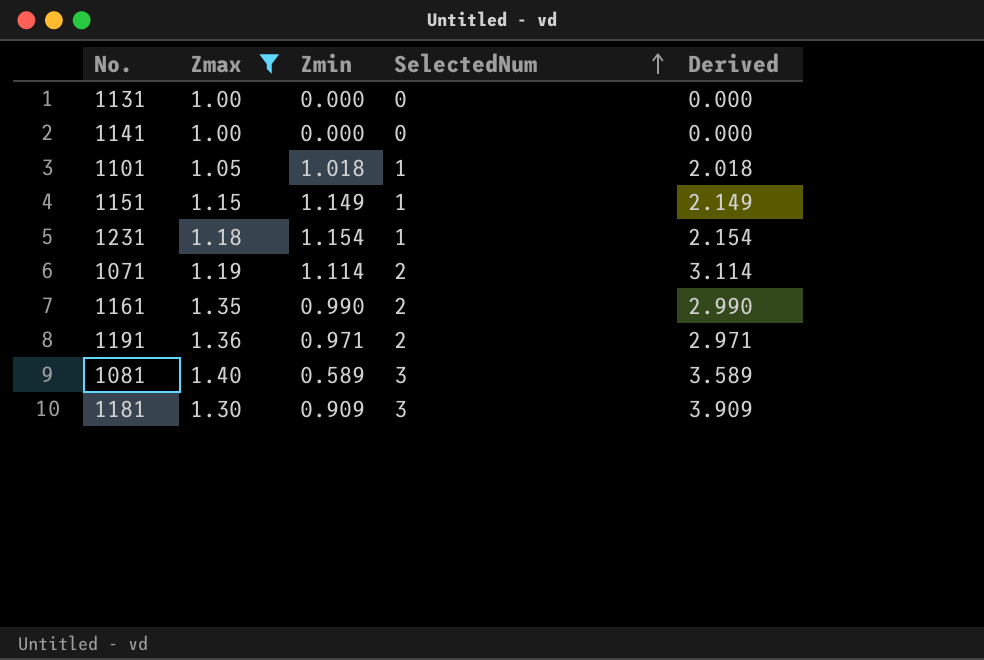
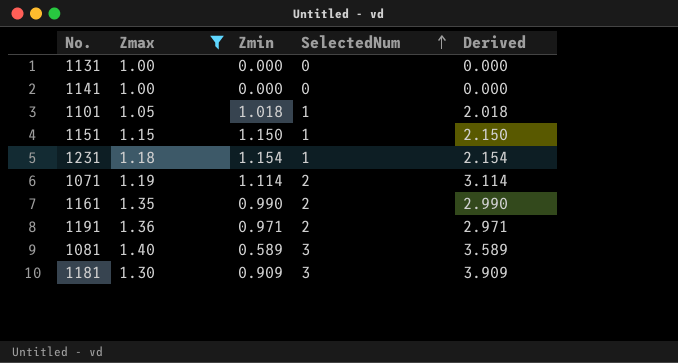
1151 | Zmin: 1.149 -> 1.150
1151 | Derived: 2.149 -> 2.150

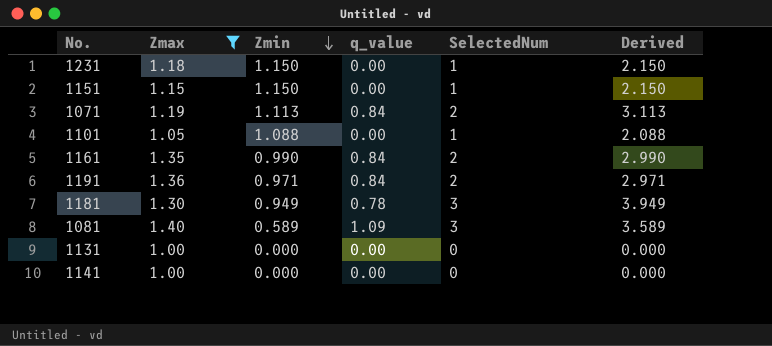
row order: SelectedNum ascending -> Zmin descending
column q_value | position: none -> 4
1231 | Zmin: 1.154 -> 1.150
1231 | Derived: 2.154 -> 2.150
1071 | Zmin: 1.114 -> 1.113
1071 | Derived: 3.114 -> 3.113
1101 | Zmin: 1.018 -> 1.088
1101 | Derived: 2.018 -> 2.088
1181 | Zmin: 0.909 -> 0.949
1181 | Derived: 3.909 -> 3.949

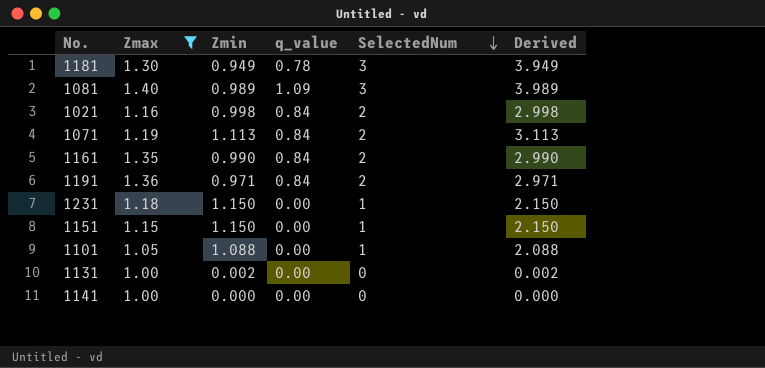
row order: Zmin descending -> SelectedNum descending
1081 | Zmin: 0.589 -> 0.989
1081 | Derived: 3.589 -> 3.989
row 1021: none -> 1.16 | 0.998 | 0.84 | 2 | 2.998
1131 | Zmin: 0.000 -> 0.002
1131 | Derived: 0.000 -> 0.002

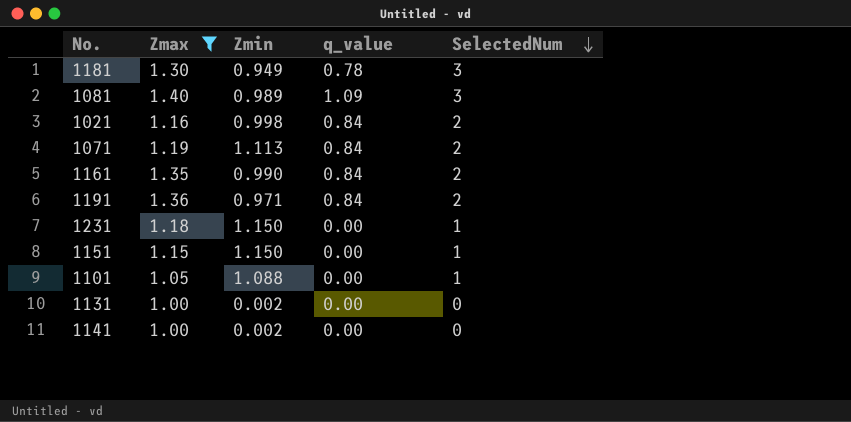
column Derived | formula: [Zmin] + [SelectedNum] -> none
1141 | Zmin: 0.000 -> 0.002

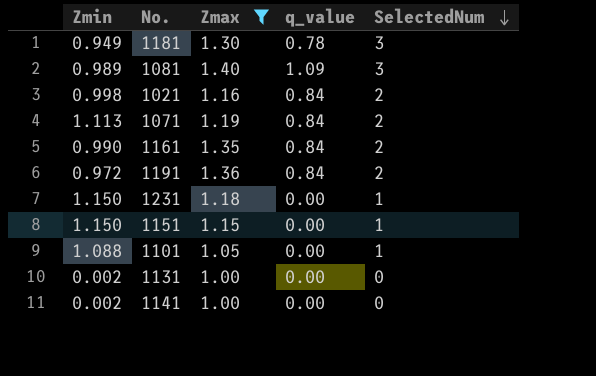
column Zmin | position: 3 -> 1
1191 | Zmin: 0.971 -> 0.972

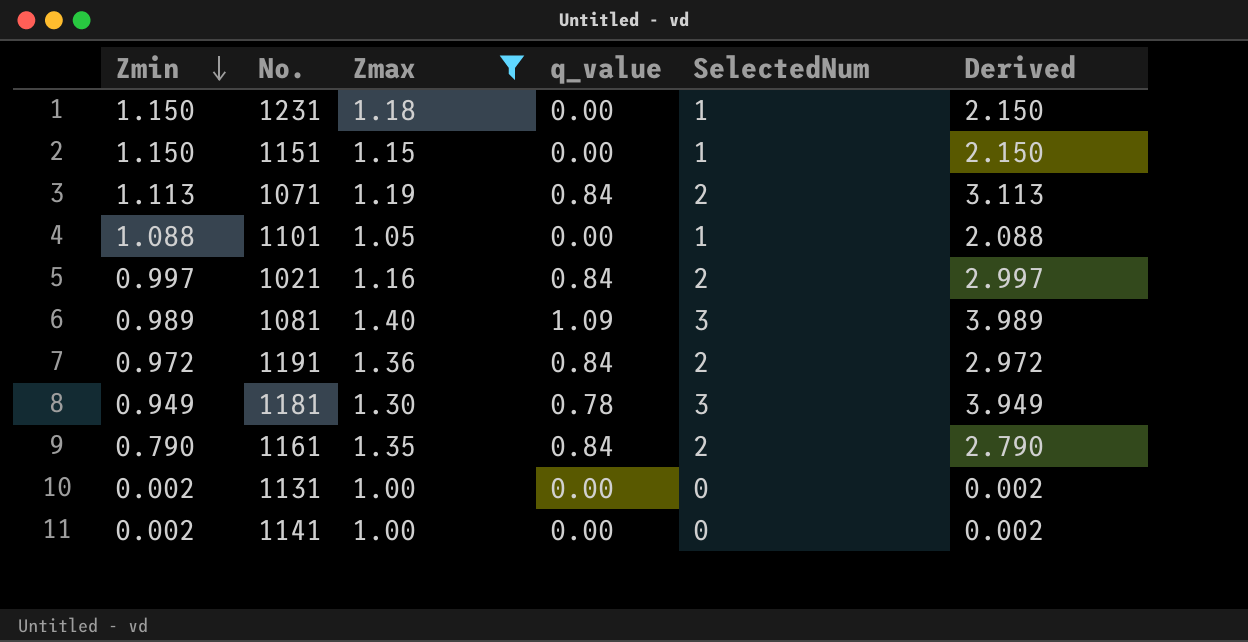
row order: SelectedNum descending -> Zmin descending
column Derived | formula: none -> [Zmin] + [SelectedNum]
1021 | Zmin: 0.998 -> 0.997
1161 | Zmin: 0.990 -> 0.790

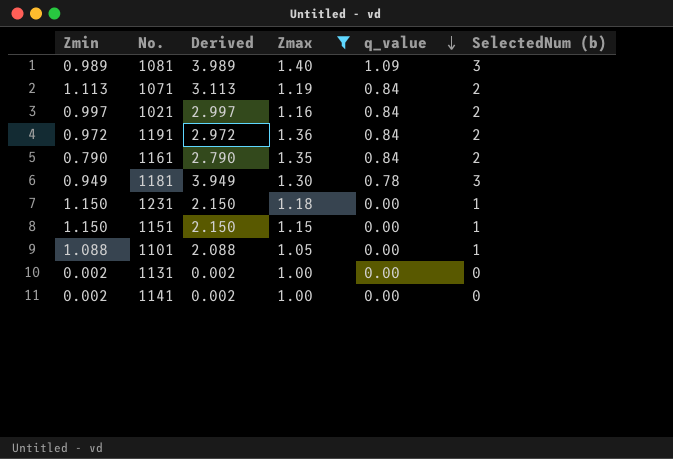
row order: Zmin descending -> q_value descending
column Derived | position: 6 -> 3
column name: SelectedNum -> SelectedNum (b)

